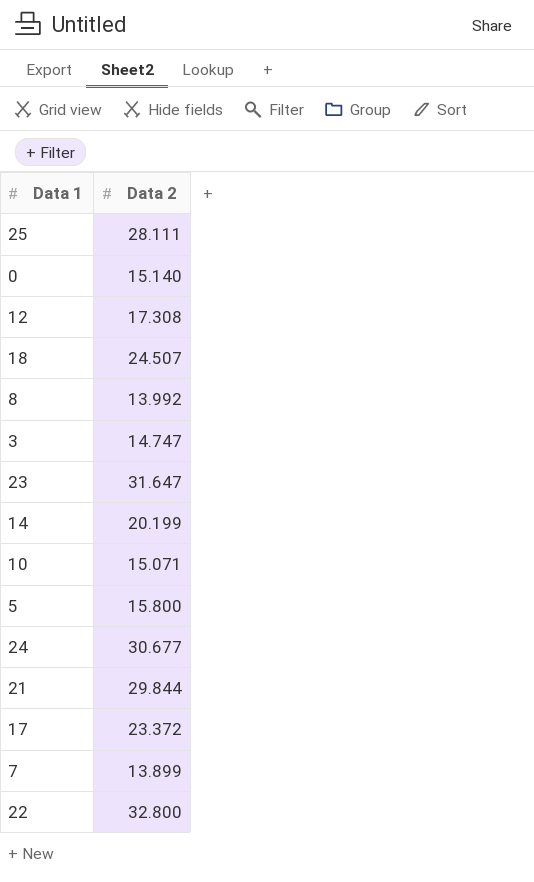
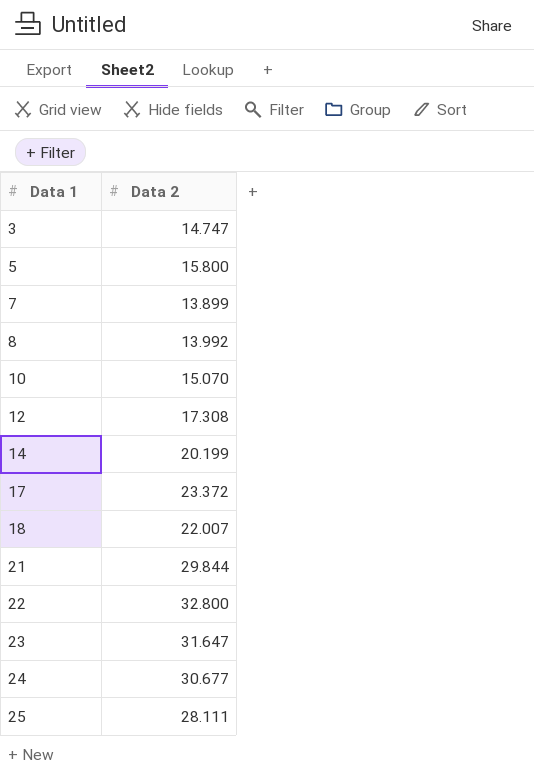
row order: none -> Data 1 ascending
row 0: 15.140 -> none
10 | Data 2: 15.071 -> 15.070
18 | Data 2: 24.507 -> 22.007

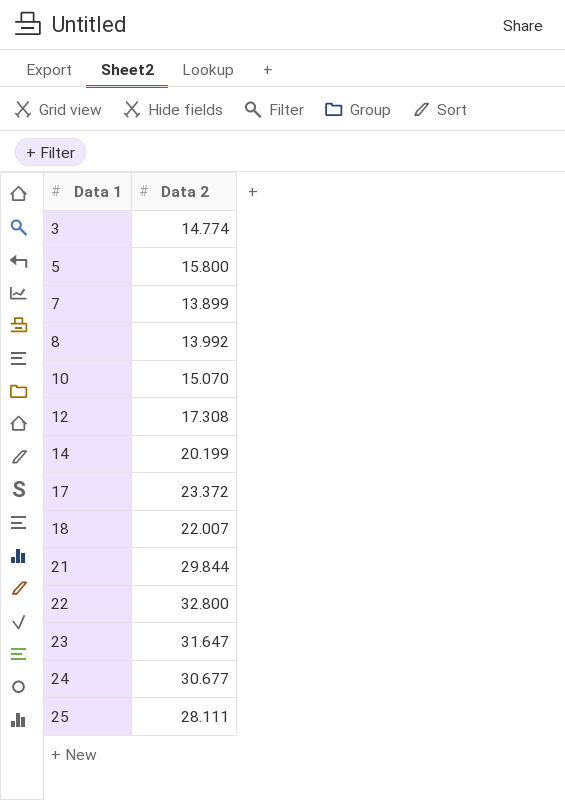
3 | Data 2: 14.747 -> 14.774

